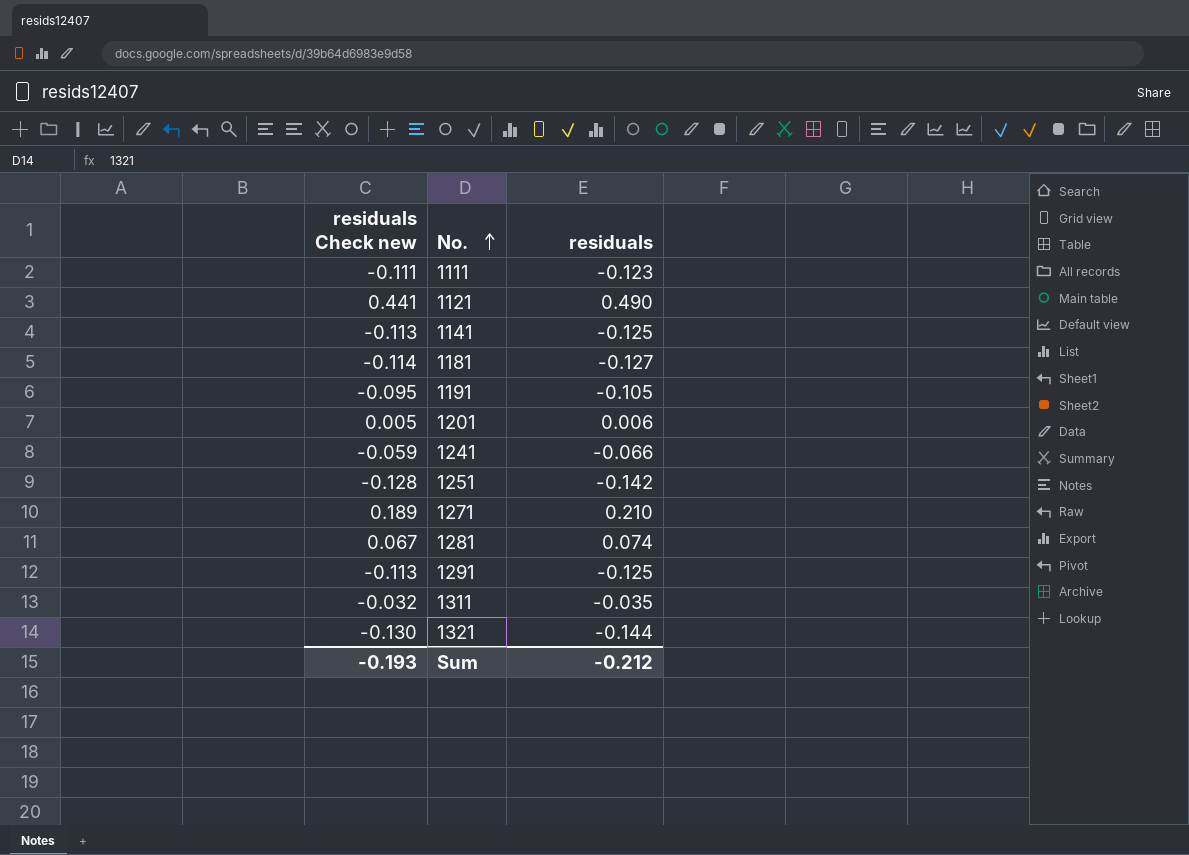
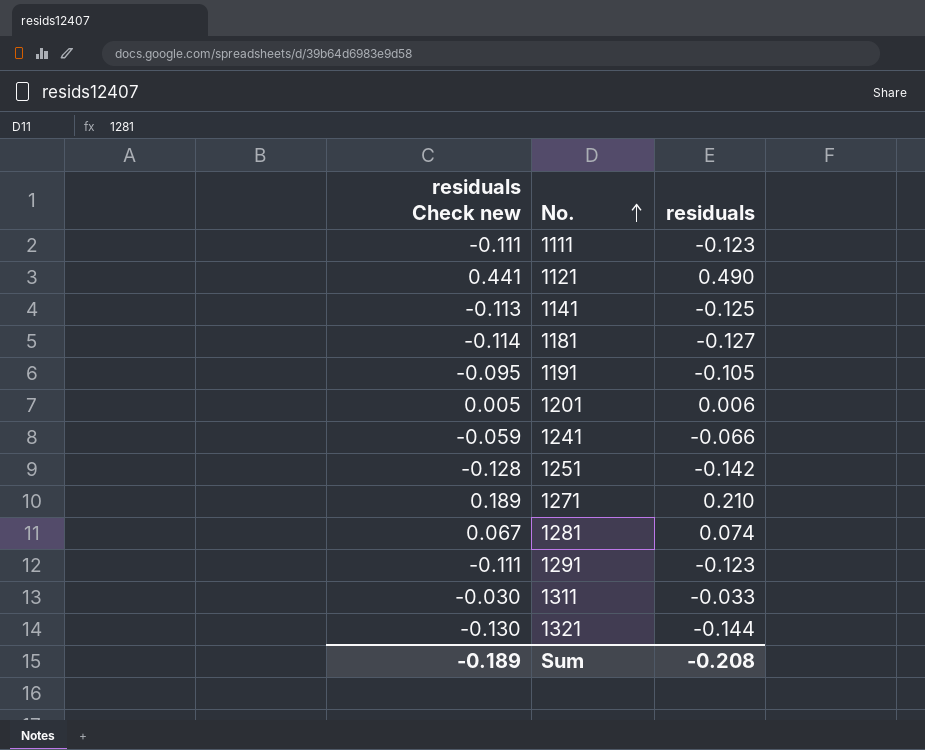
1291 | residuals Check new: -0.113 -> -0.111
1291 | residuals: -0.125 -> -0.123
1311 | residuals Check new: -0.032 -> -0.030
1311 | residuals: -0.035 -> -0.033
Sum | residuals Check new: -0.193 -> -0.189
Sum | residuals: -0.212 -> -0.208

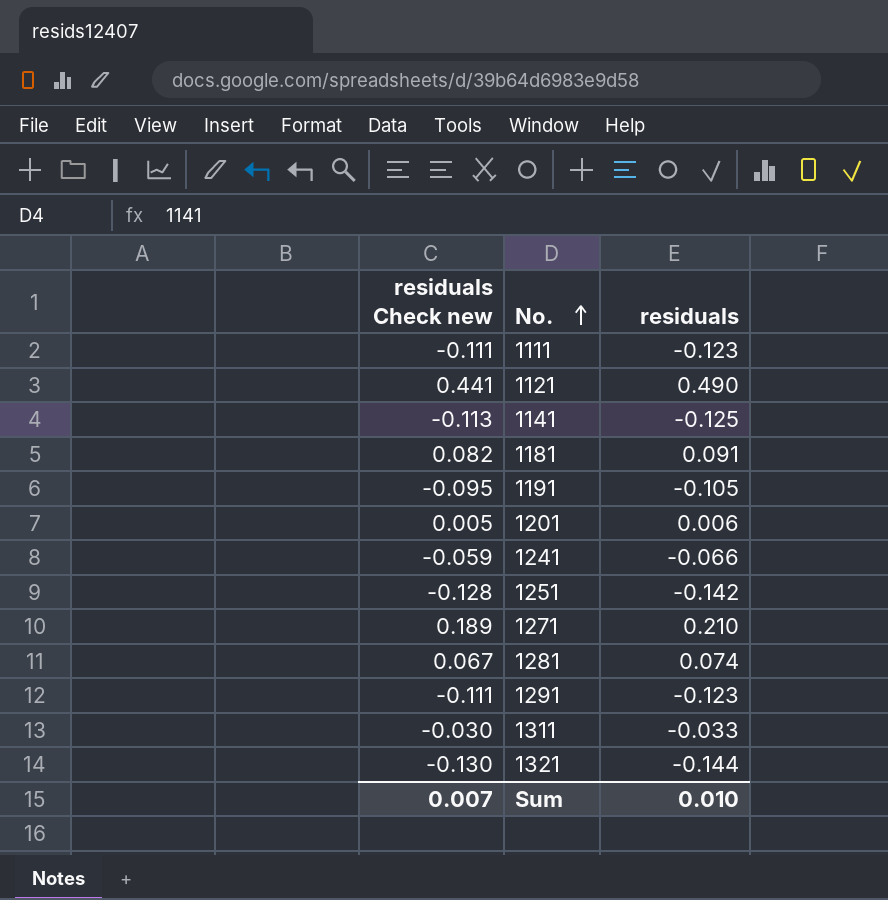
1181 | residuals Check new: -0.114 -> 0.082
1181 | residuals: -0.127 -> 0.091
Sum | residuals Check new: -0.189 -> 0.007
Sum | residuals: -0.208 -> 0.010

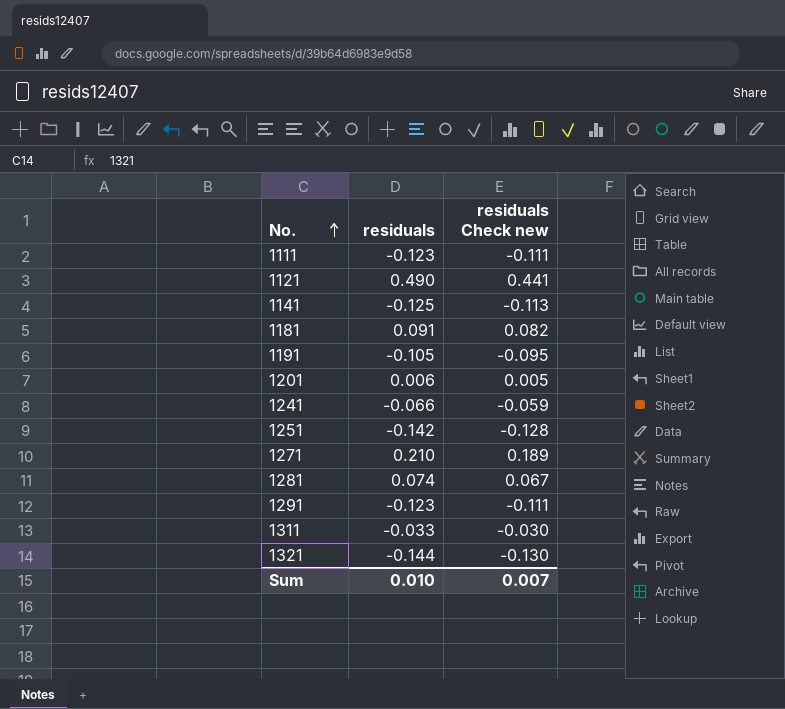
column residuals Check new | position: 1 -> 3

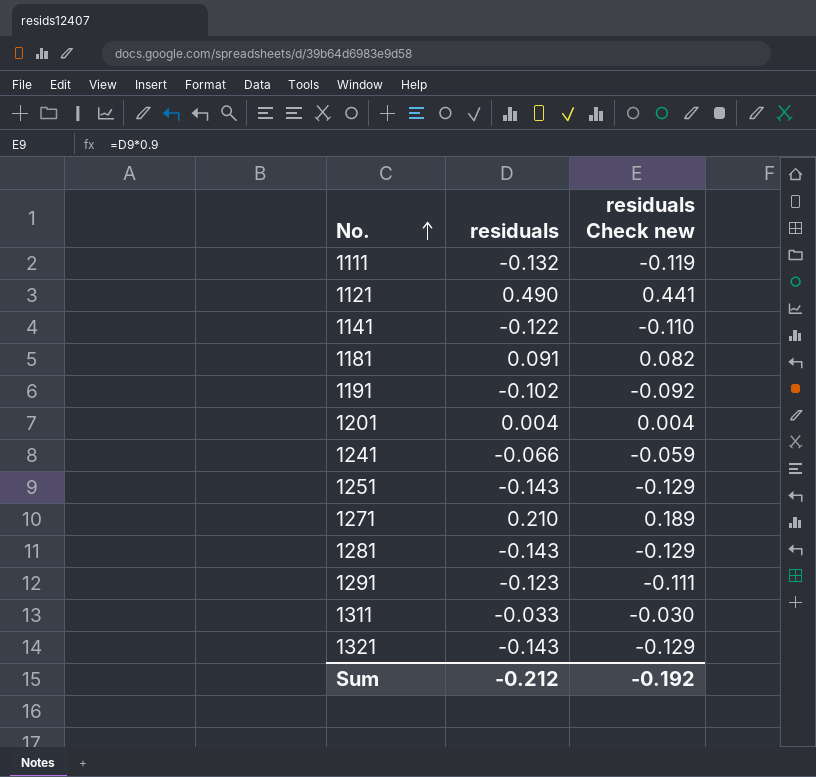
1111 | residuals: -0.123 -> -0.132
1111 | residuals Check new: -0.111 -> -0.119
1141 | residuals: -0.125 -> -0.122
1141 | residuals Check new: -0.113 -> -0.110
1191 | residuals: -0.105 -> -0.102
1191 | residuals Check new: -0.095 -> -0.092
1201 | residuals: 0.006 -> 0.004
1201 | residuals Check new: 0.005 -> 0.004
1251 | residuals: -0.142 -> -0.143
1251 | residuals Check new: -0.128 -> -0.129
1281 | residuals: 0.074 -> -0.143
1281 | residuals Check new: 0.067 -> -0.129
1321 | residuals: -0.144 -> -0.143
1321 | residuals Check new: -0.130 -> -0.129
Sum | residuals: 0.010 -> -0.212
Sum | residuals Check new: 0.007 -> -0.192

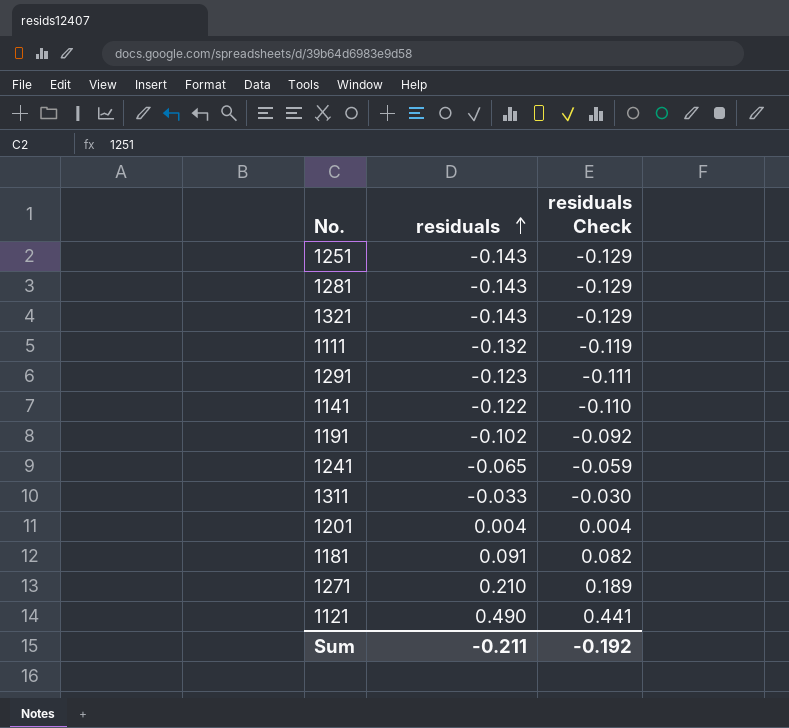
row order: No. ascending -> residuals ascending
column name: residuals Check new -> residuals Check
1241 | residuals: -0.066 -> -0.065
Sum | residuals: -0.212 -> -0.211

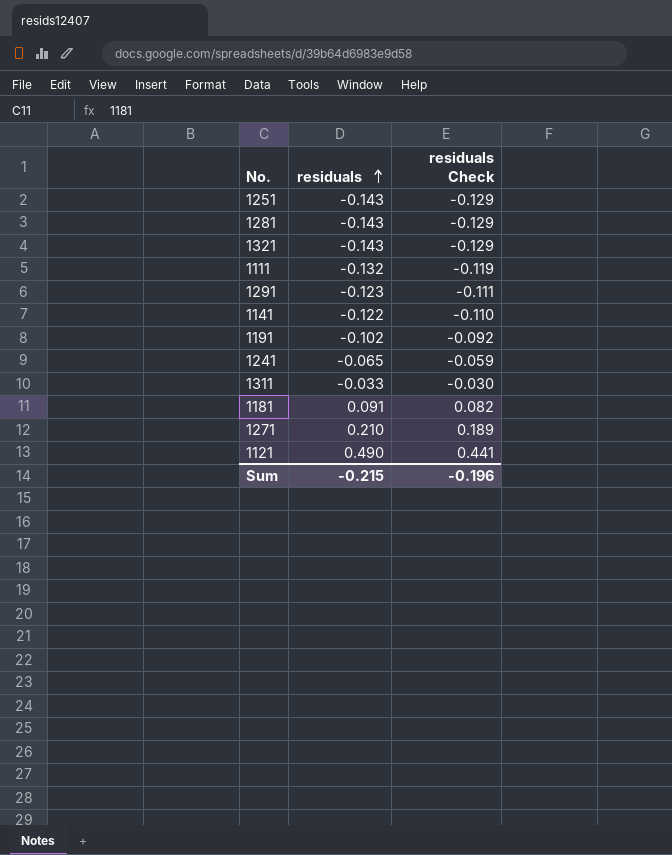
row 1201: 0.004 | 0.004 -> none
Sum | residuals: -0.211 -> -0.215
Sum | residuals Check: -0.192 -> -0.196

